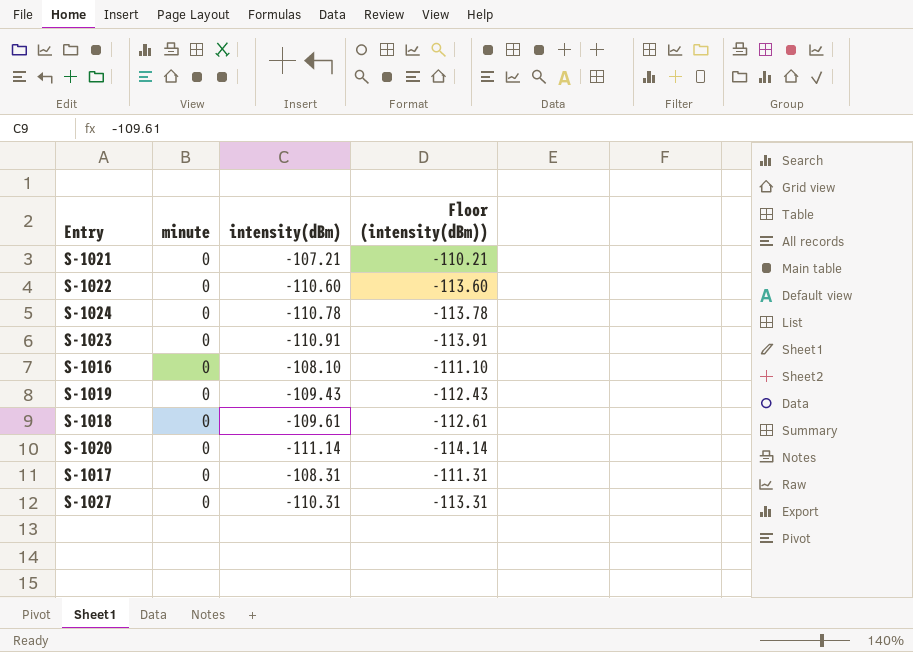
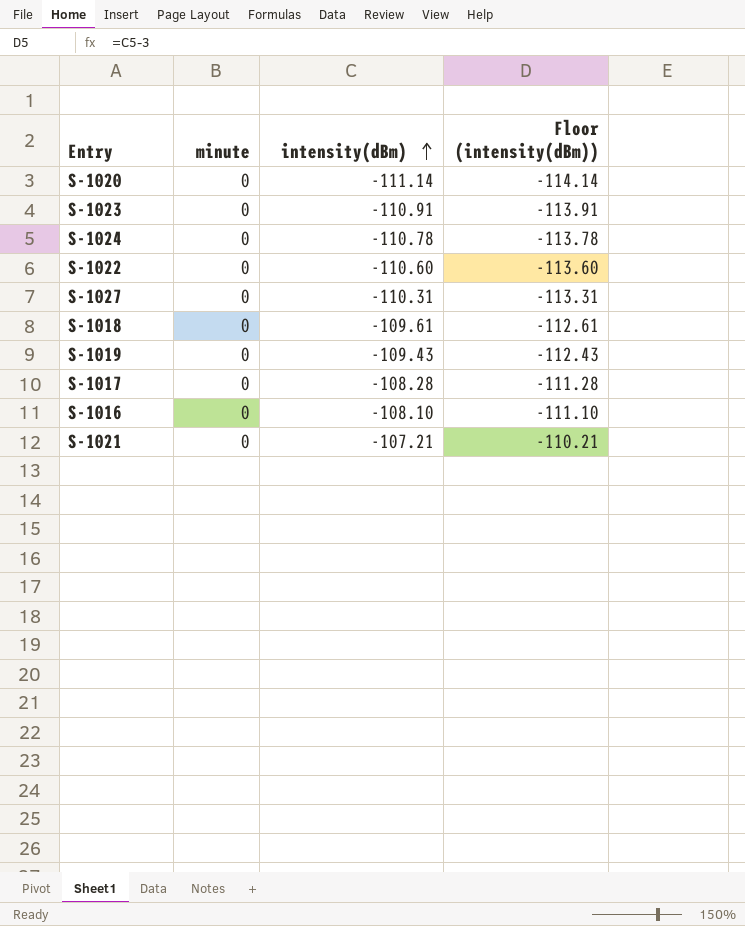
row order: none -> intensity(dBm) ascending
S-1017 | intensity(dBm): -108.31 -> -108.28
S-1017 | Floor (intensity(dBm)): -111.31 -> -111.28

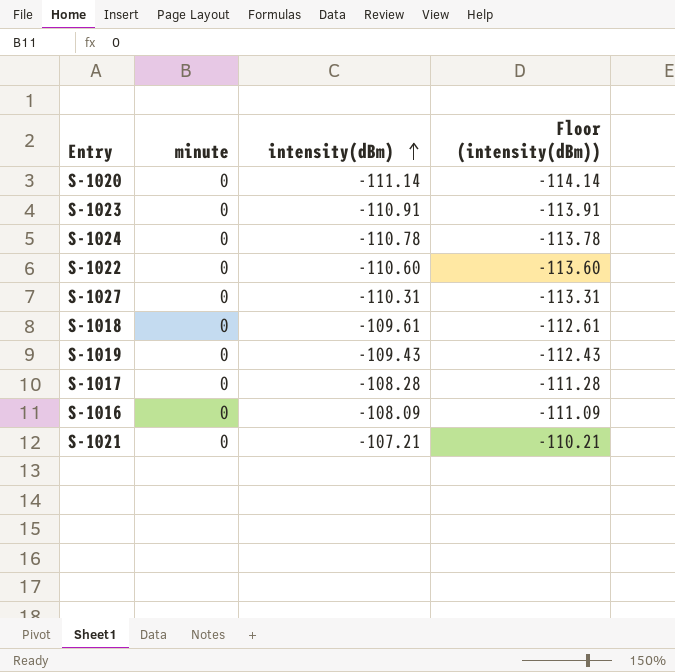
S-1016 | intensity(dBm): -108.10 -> -108.09
S-1016 | Floor (intensity(dBm)): -111.10 -> -111.09

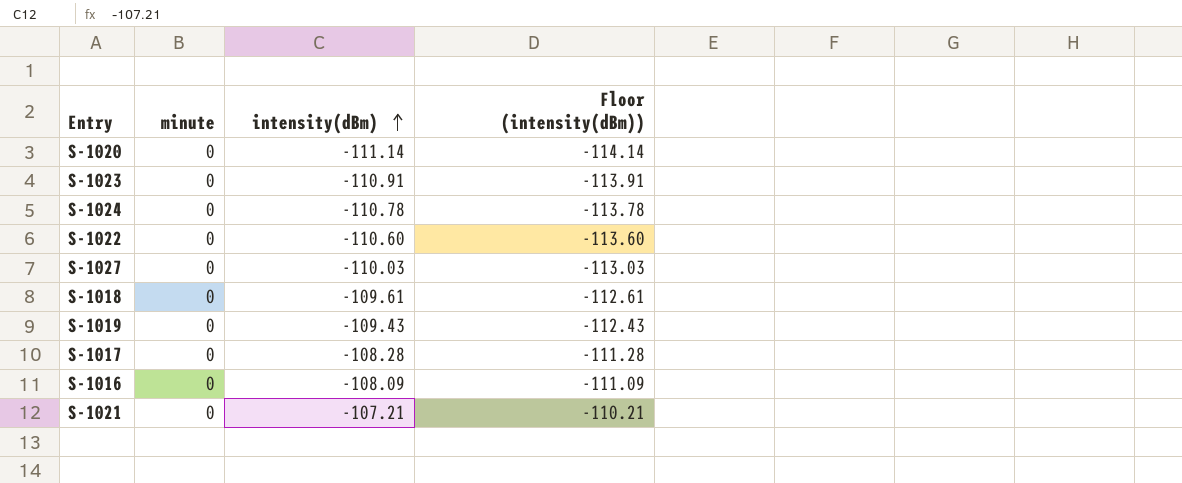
S-1027 | intensity(dBm): -110.31 -> -110.03
S-1027 | Floor (intensity(dBm)): -113.31 -> -113.03

